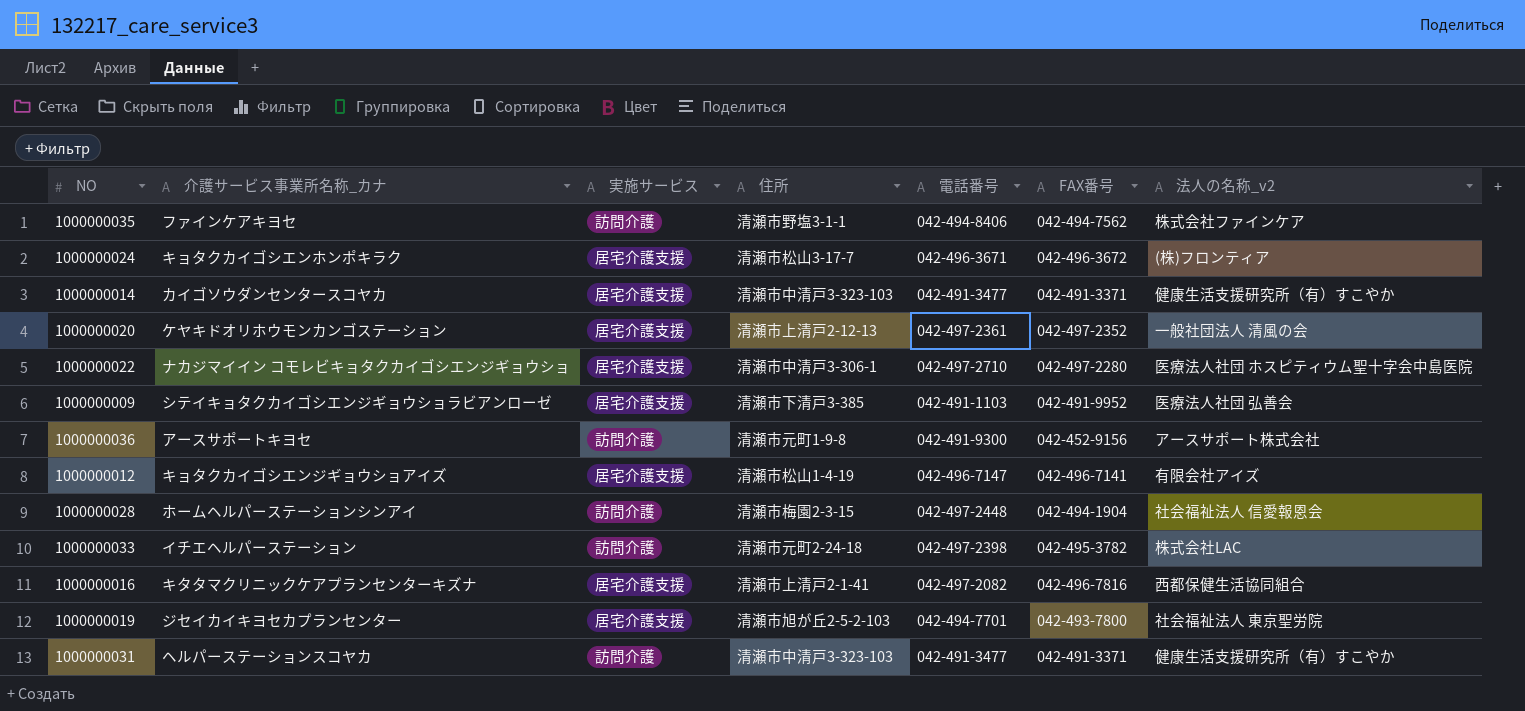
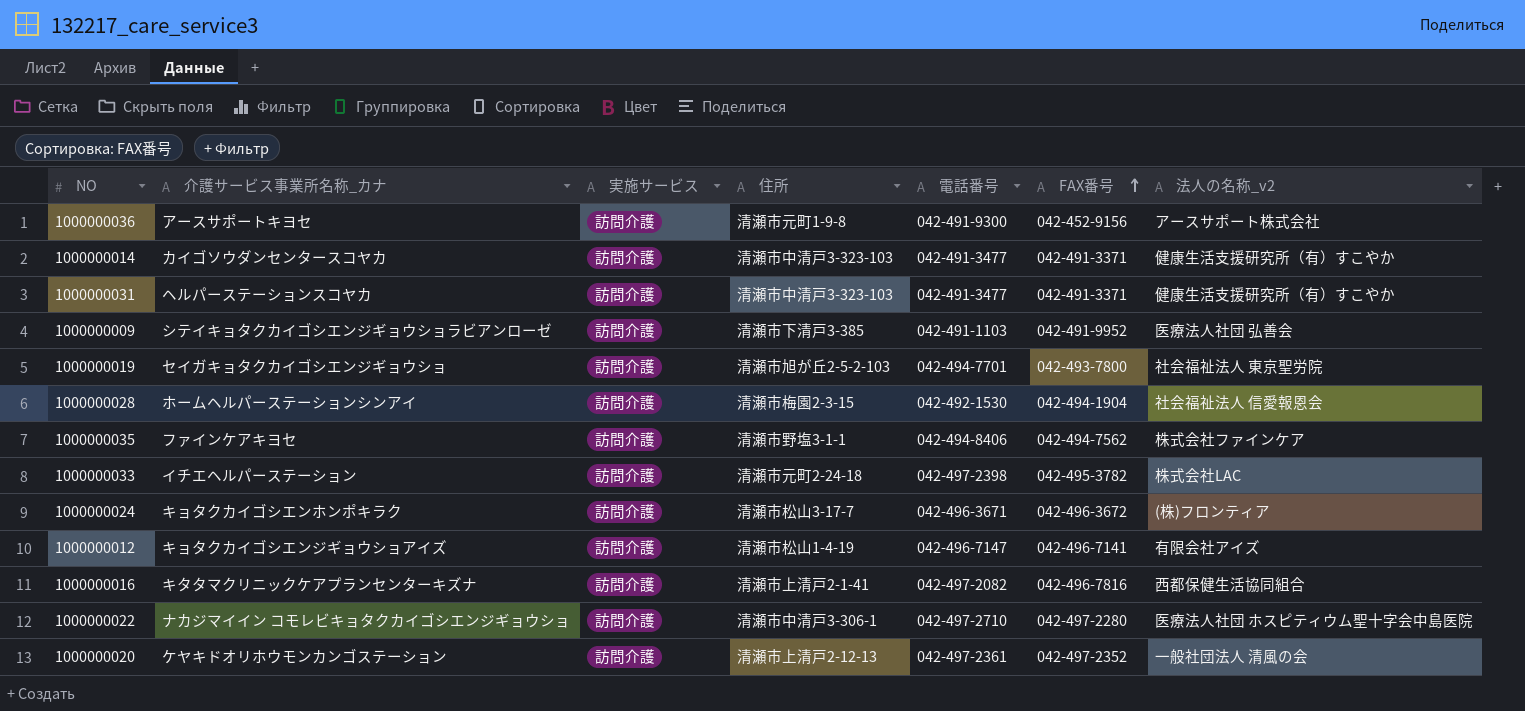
row order: none -> FAX番号 ascending
1000000014 | 実施サービス: 居宅介護支援 -> 訪問介護
1000000009 | 実施サービス: 居宅介護支援 -> 訪問介護
1000000019 | 介護サービス事業所名称_カナ: ジセイカイキヨセカプランセンター -> セイガキョタクカイゴシエンジギョウショ
1000000019 | 実施サービス: 居宅介護支援 -> 訪問介護
1000000028 | 電話番号: 042-497-2448 -> 042-492-1530
1000000024 | 実施サービス: 居宅介護支援 -> 訪問介護
1000000012 | 実施サービス: 居宅介護支援 -> 訪問介護
1000000016 | 実施サービス: 居宅介護支援 -> 訪問介護
1000000022 | 実施サービス: 居宅介護支援 -> 訪問介護
1000000020 | 実施サービス: 居宅介護支援 -> 訪問介護

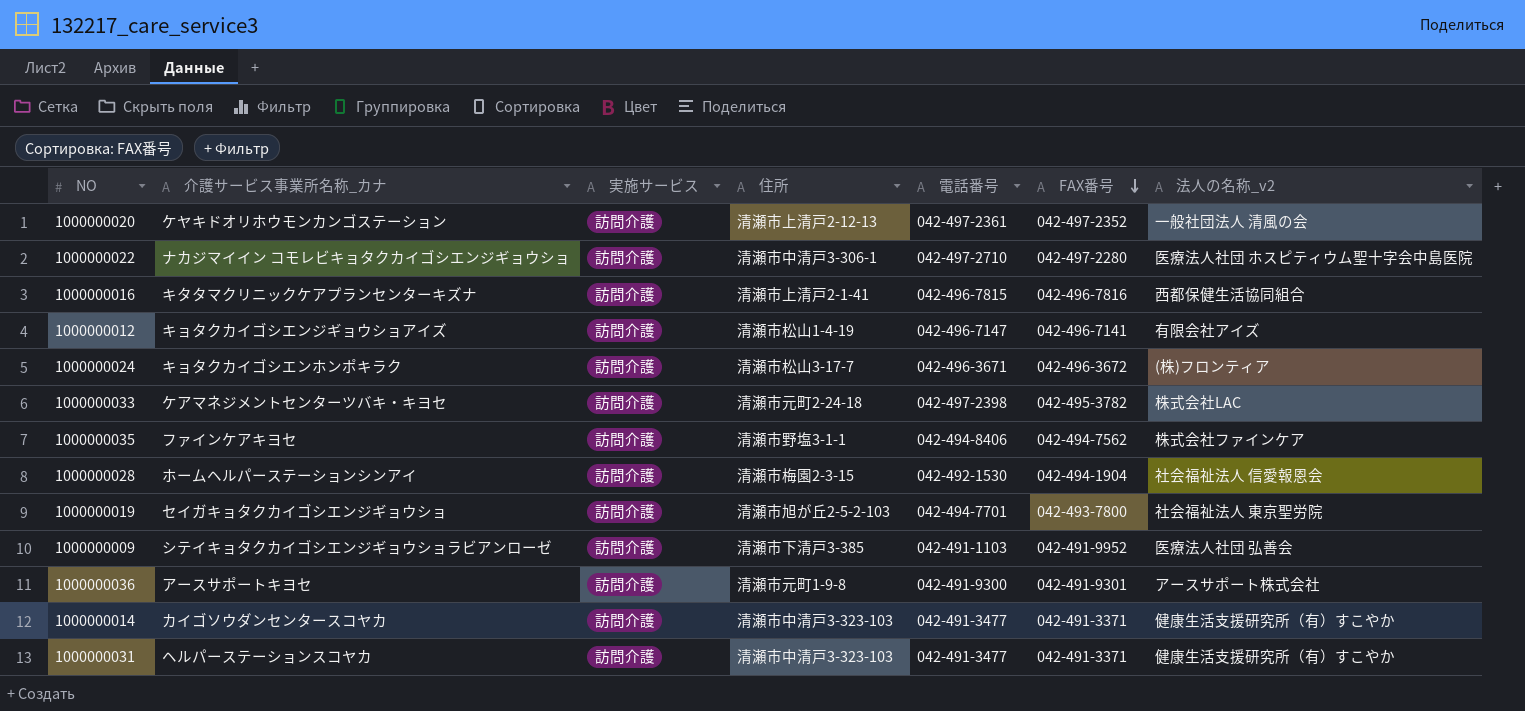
row order: FAX番号 ascending -> FAX番号 descending
1000000016 | 電話番号: 042-497-2082 -> 042-496-7815
1000000033 | 介護サービス事業所名称_カナ: イチエヘルパーステーション -> ケアマネジメントセンターツバキ・キヨセ
1000000036 | FAX番号: 042-452-9156 -> 042-491-9301

